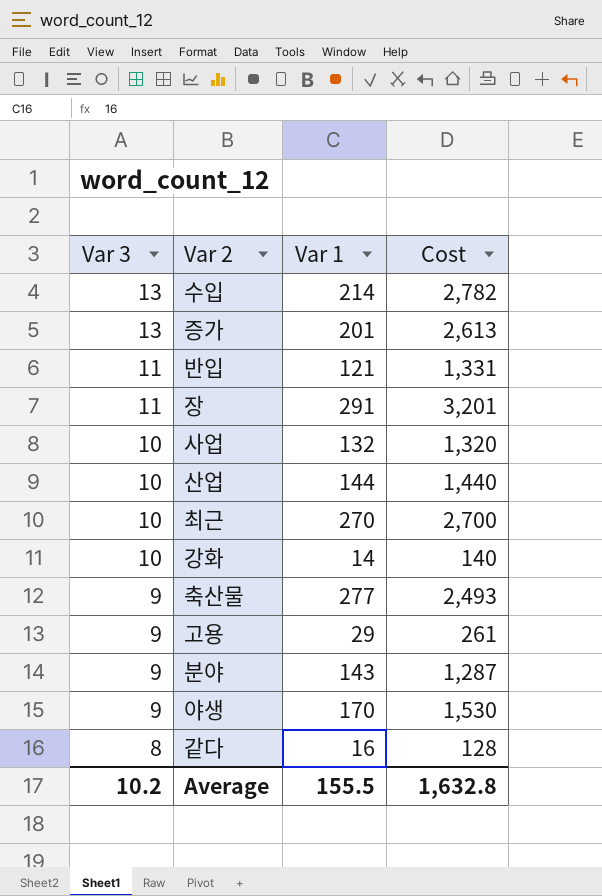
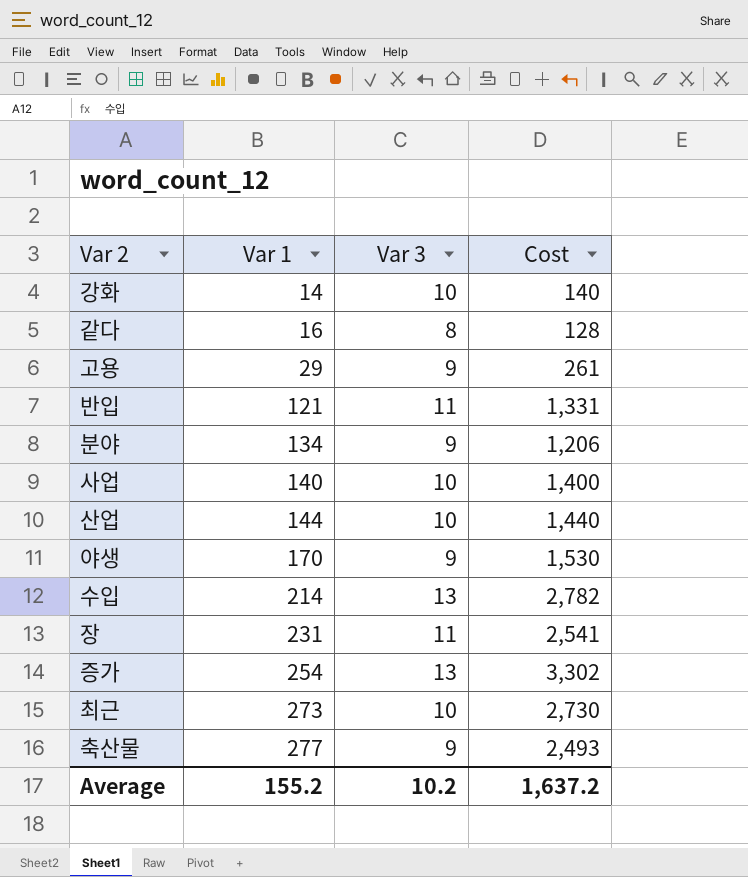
row order: Var 3 descending -> Var 1 ascending
column Var 3 | position: 1 -> 3
분야 | Var 1: 143 -> 134
분야 | Cost: 1,287 -> 1,206
사업 | Var 1: 132 -> 140
사업 | Cost: 1,320 -> 1,400
장 | Var 1: 291 -> 231
장 | Cost: 3,201 -> 2,541
증가 | Var 1: 201 -> 254
증가 | Cost: 2,613 -> 3,302
최근 | Var 1: 270 -> 273
최근 | Cost: 2,700 -> 2,730
Average | Var 1: 155.5 -> 155.2
Average | Cost: 1,632.8 -> 1,637.2

